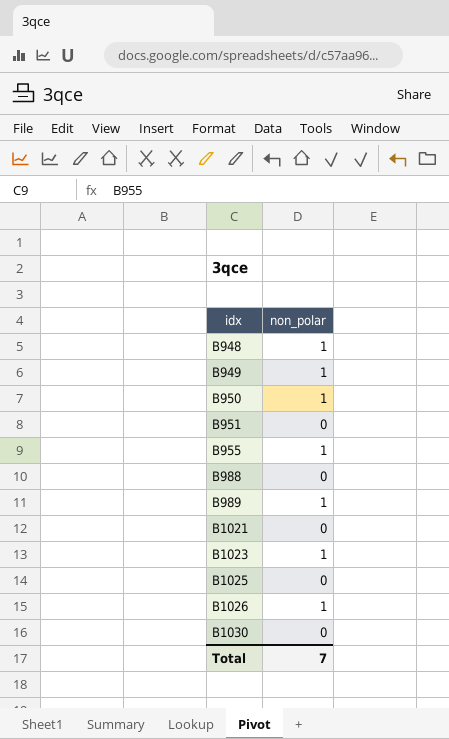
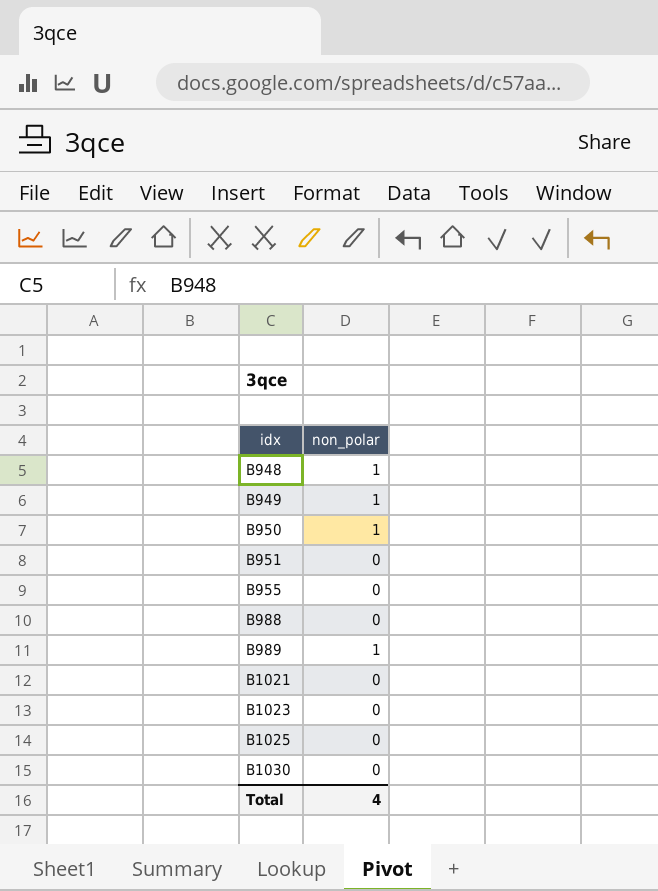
row B1026: 1 -> none
B955 | non_polar: 1 -> 0
B1023 | non_polar: 1 -> 0
Total | non_polar: 7 -> 4

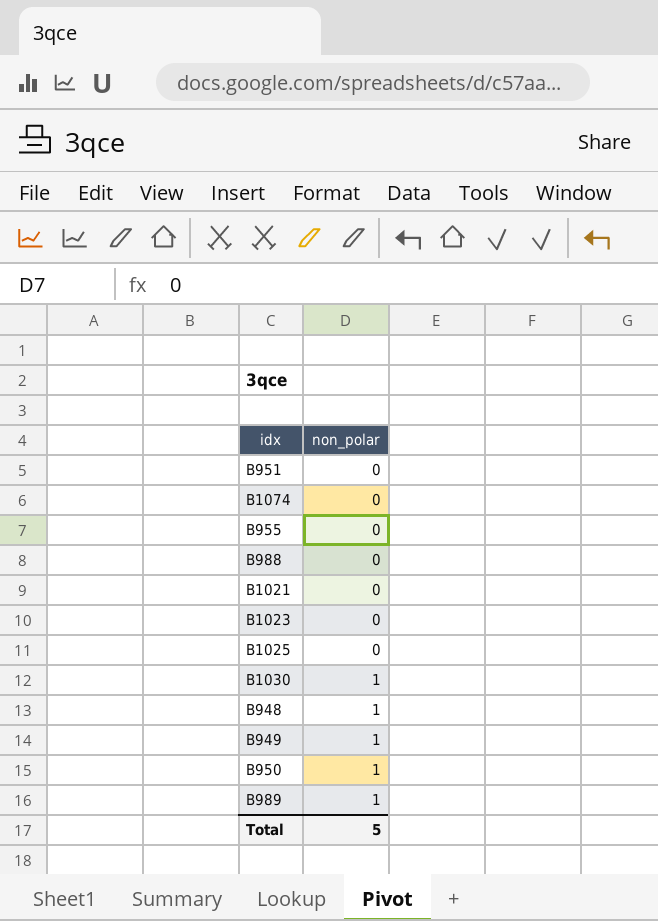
row order: idx ascending -> non_polar ascending
row B1074: none -> 0
B1030 | non_polar: 0 -> 1
Total | non_polar: 4 -> 5

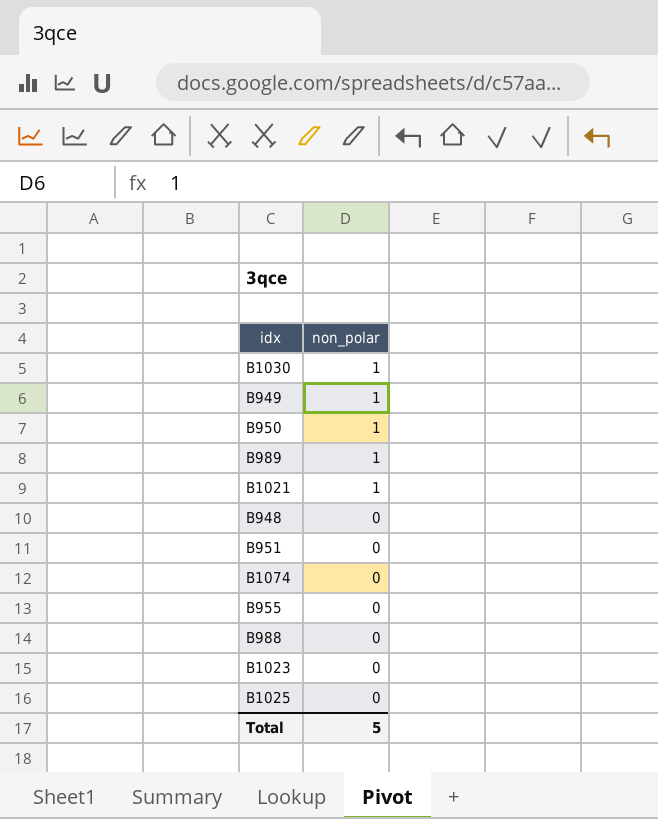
row order: non_polar ascending -> non_polar descending
B1021 | non_polar: 0 -> 1
B948 | non_polar: 1 -> 0

